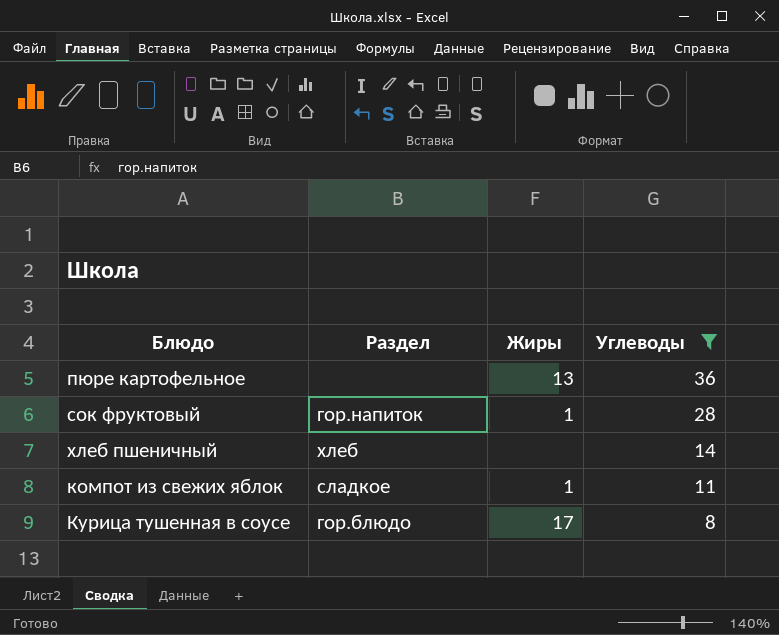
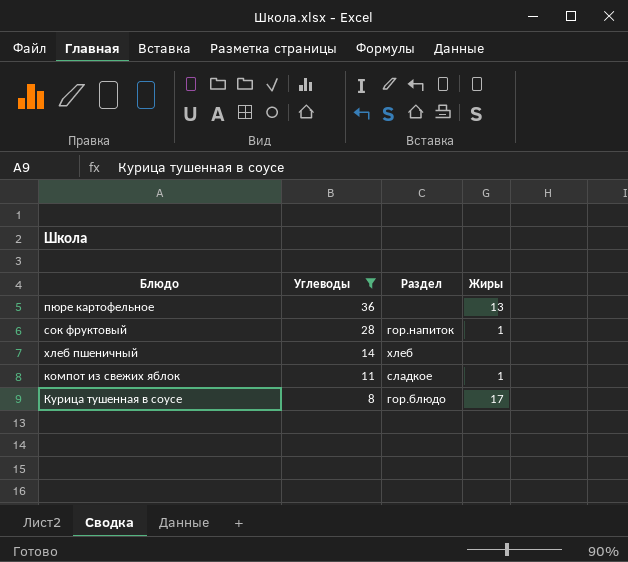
column Углеводы | position: 4 -> 2

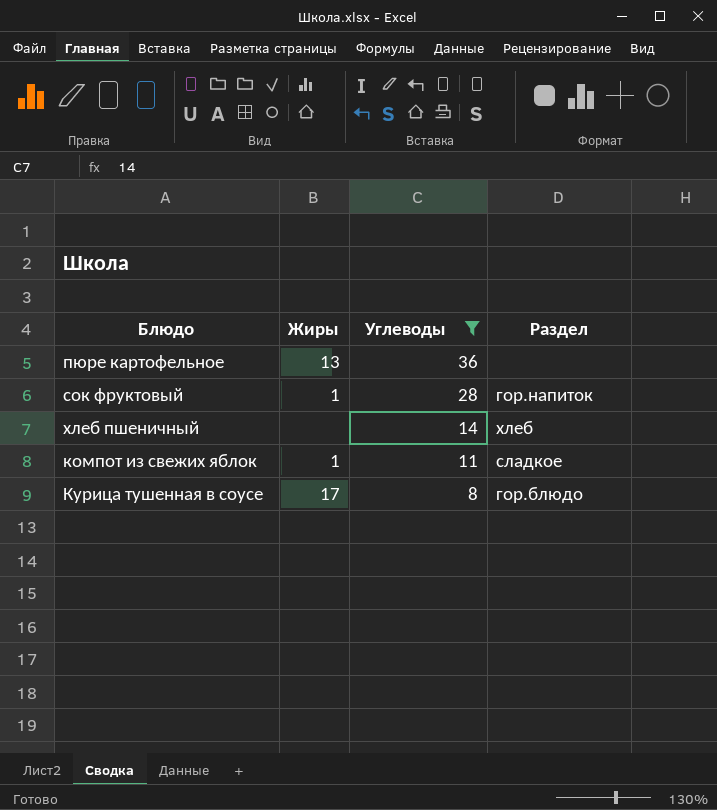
column Жиры | position: 4 -> 2

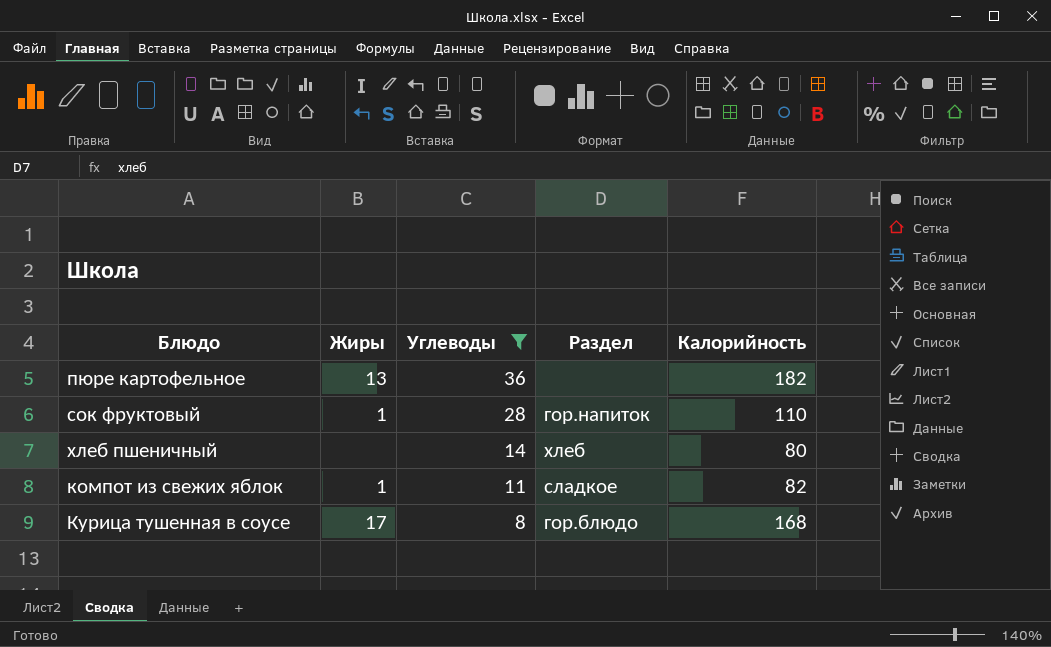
column Калорийность | position: none -> 5

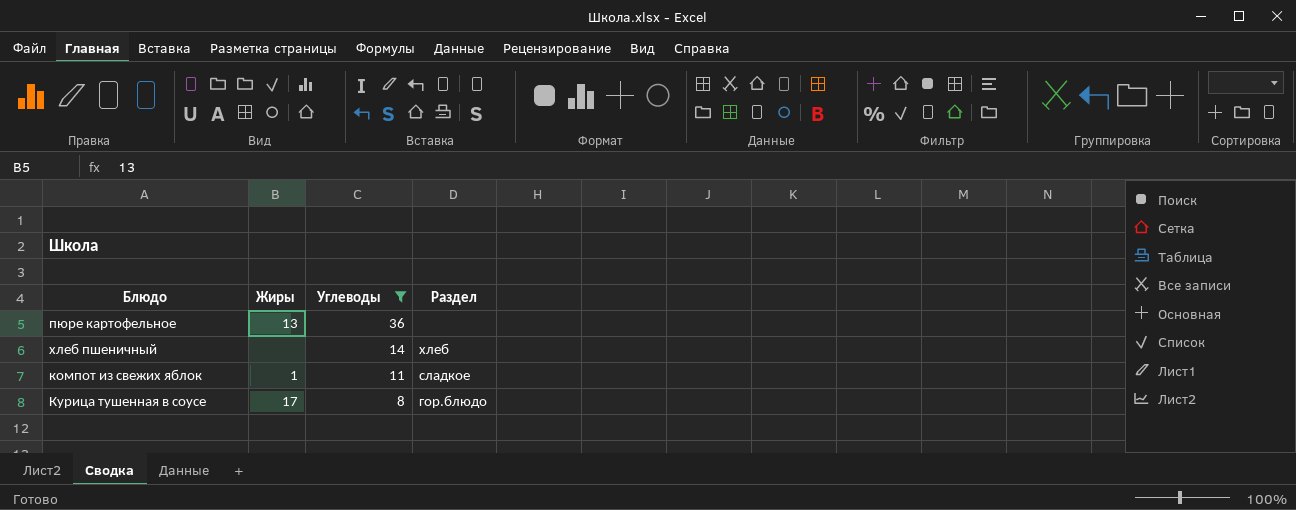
column Калорийность | position: 5 -> none
row сок фруктовый: 1 | 28 | гор.напиток | 110 -> none

